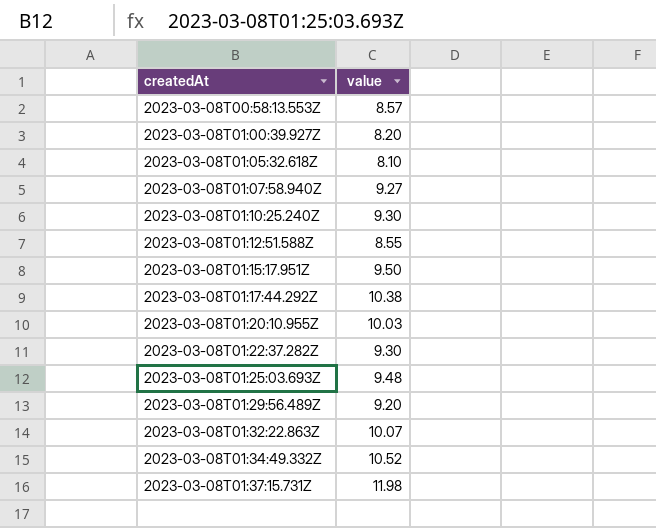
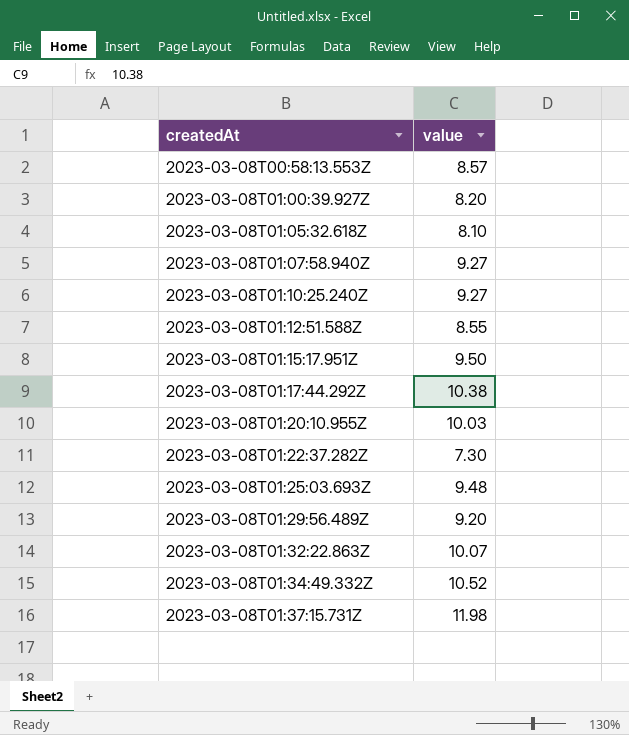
2023-03-08T01:10:25.240Z | value: 9.30 -> 9.27
2023-03-08T01:22:37.282Z | value: 9.30 -> 7.30

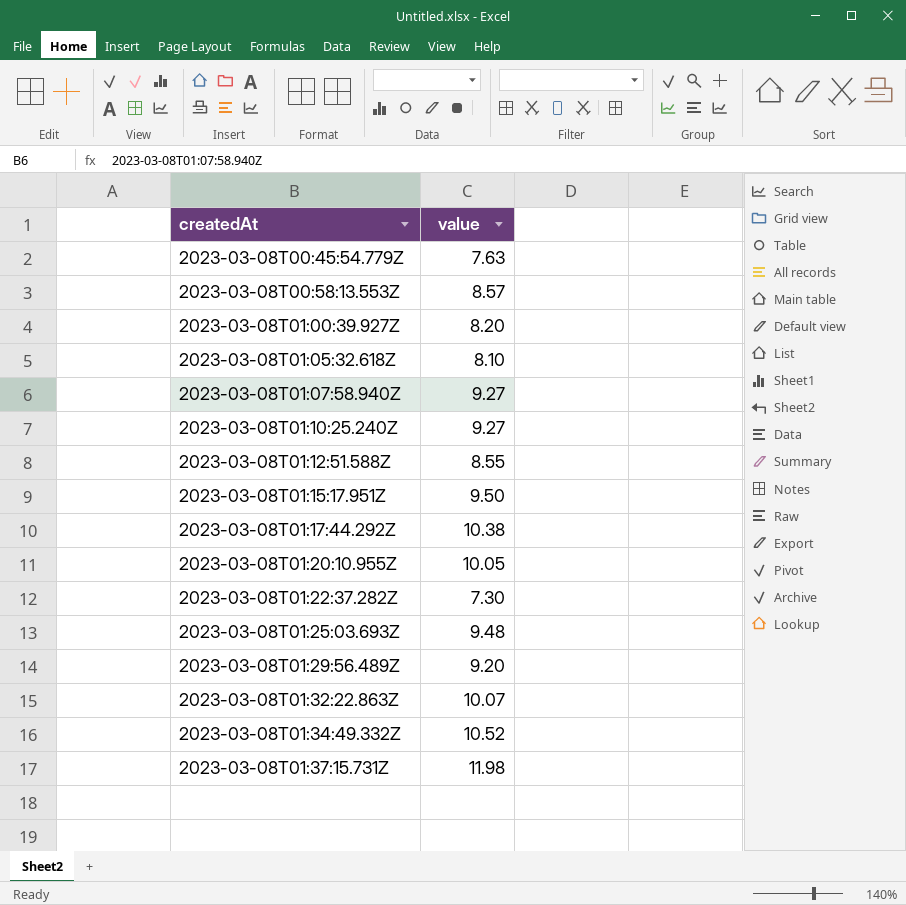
row 2023-03-08T00:45:54.779Z: none -> 7.63
2023-03-08T01:20:10.955Z | value: 10.03 -> 10.05

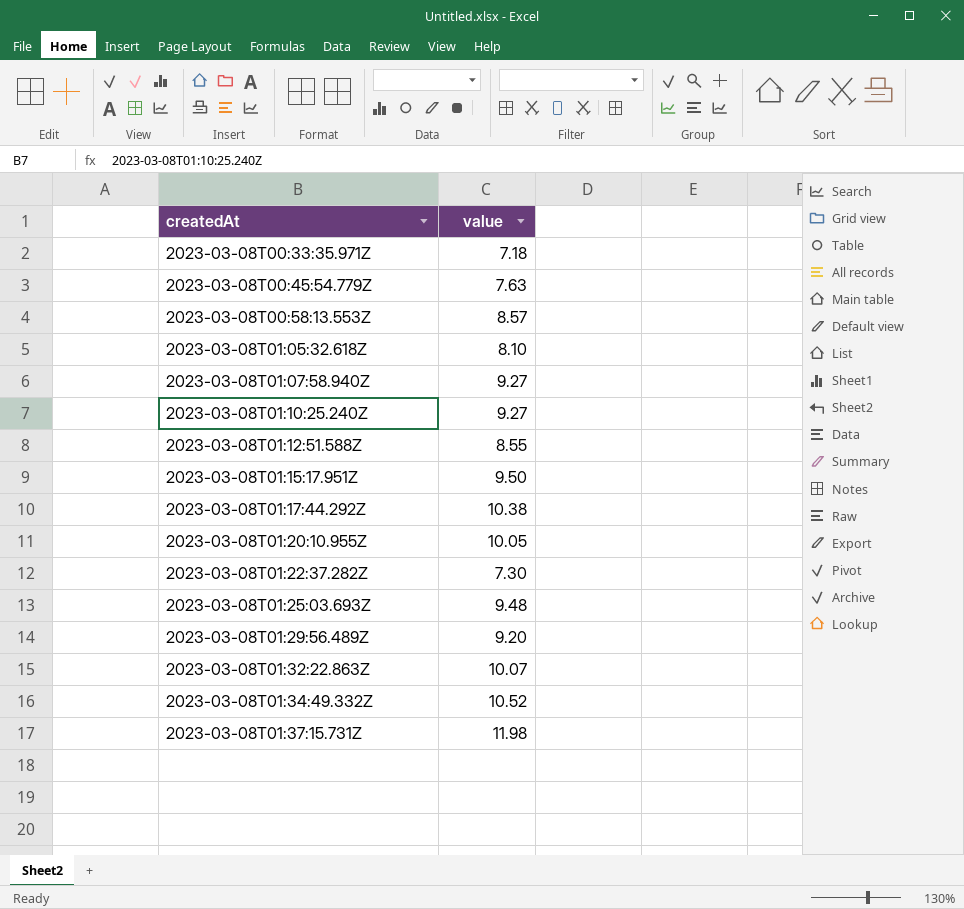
row 2023-03-08T01:00:39.927Z: 8.20 -> none
row 2023-03-08T00:33:35.971Z: none -> 7.18

